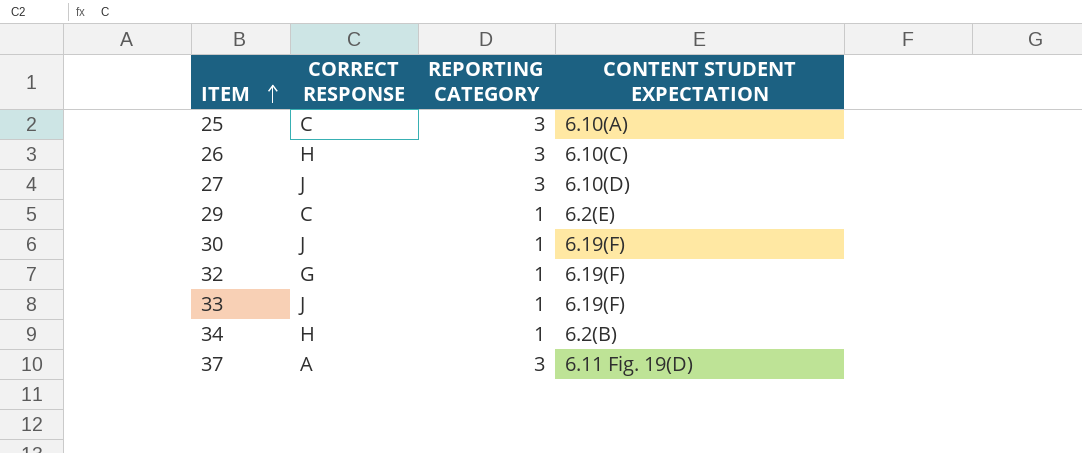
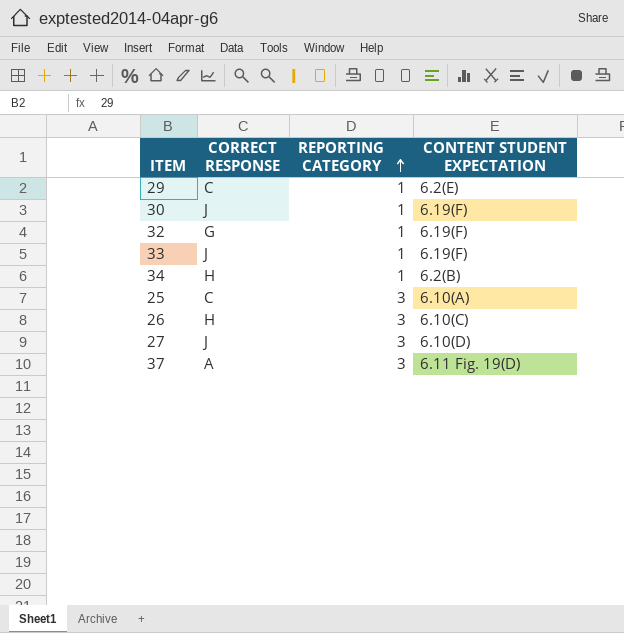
row order: ITEM ascending -> REPORTING CATEGORY ascending

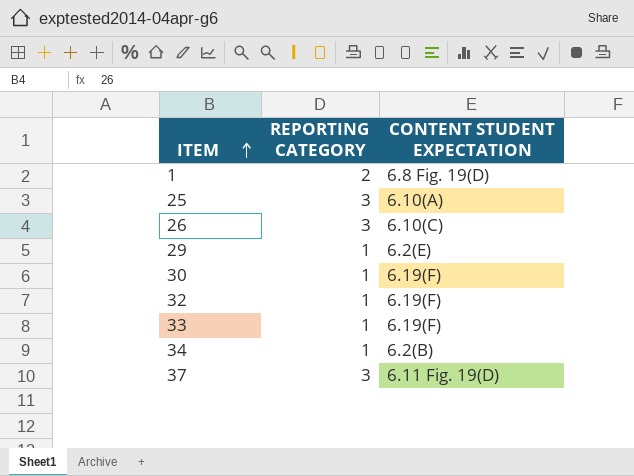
row order: REPORTING CATEGORY ascending -> ITEM ascending
column CORRECT RESPONSE | position: 2 -> none
row 27: J | 3 | 6.10(D) -> none
row 1: none -> 2 | 6.8 Fig. 19(D)

